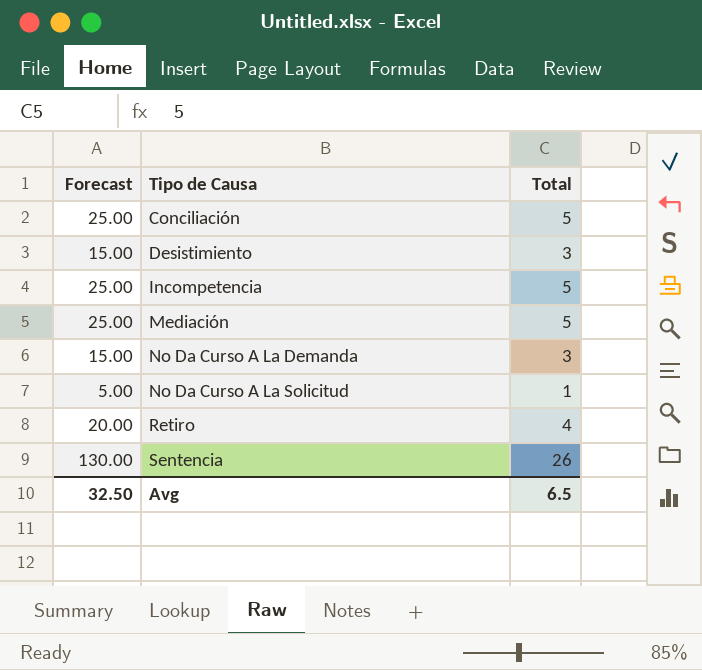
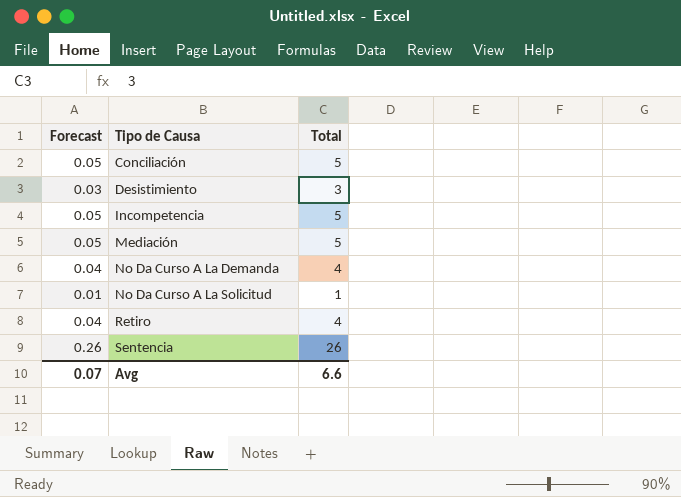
column Forecast | formula: [Total] * 5 -> [Total] * 0.01
No Da Curso A La Demanda | Total: 3 -> 4
Avg | Forecast: 32.50 -> 0.07
Avg | Total: 6.5 -> 6.6

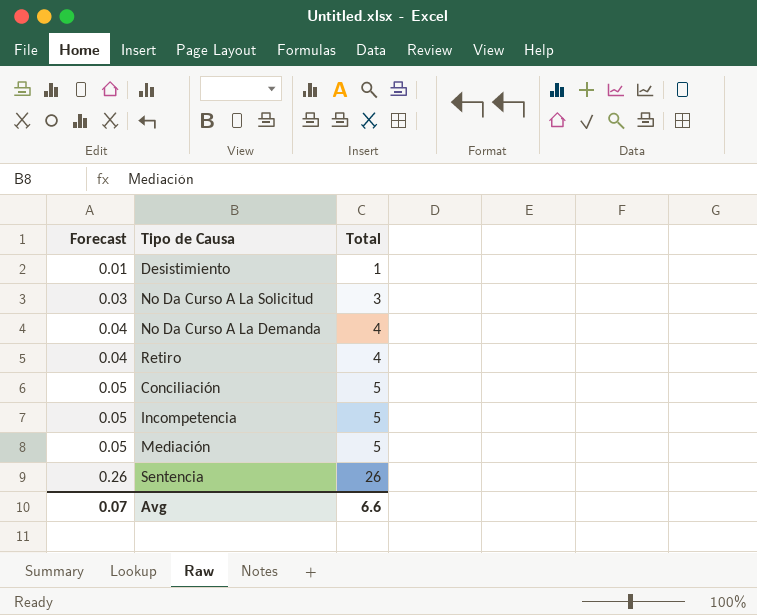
row order: Tipo de Causa ascending -> Forecast ascending
Desistimiento | Forecast: 0.03 -> 0.01
Desistimiento | Total: 3 -> 1
No Da Curso A La Solicitud | Forecast: 0.01 -> 0.03
No Da Curso A La Solicitud | Total: 1 -> 3

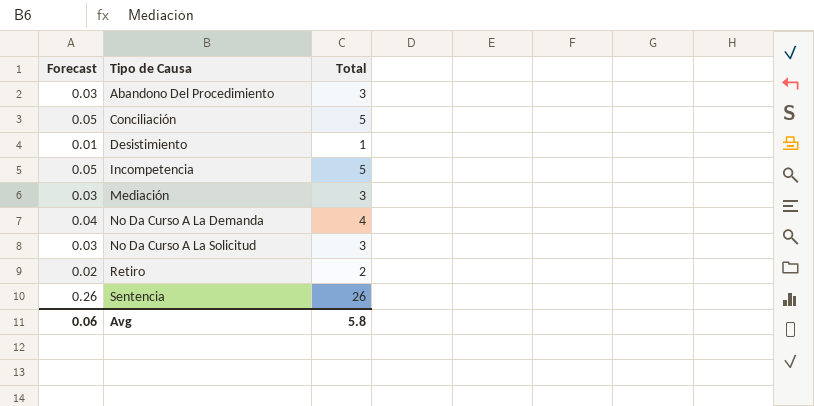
row order: Forecast ascending -> Tipo de Causa ascending
row Abandono Del Procedimiento: none -> 0.03 | 3
Mediación | Forecast: 0.05 -> 0.03
Mediación | Total: 5 -> 3
Retiro | Forecast: 0.04 -> 0.02
Retiro | Total: 4 -> 2
Avg | Forecast: 0.07 -> 0.06
Avg | Total: 6.6 -> 5.8

